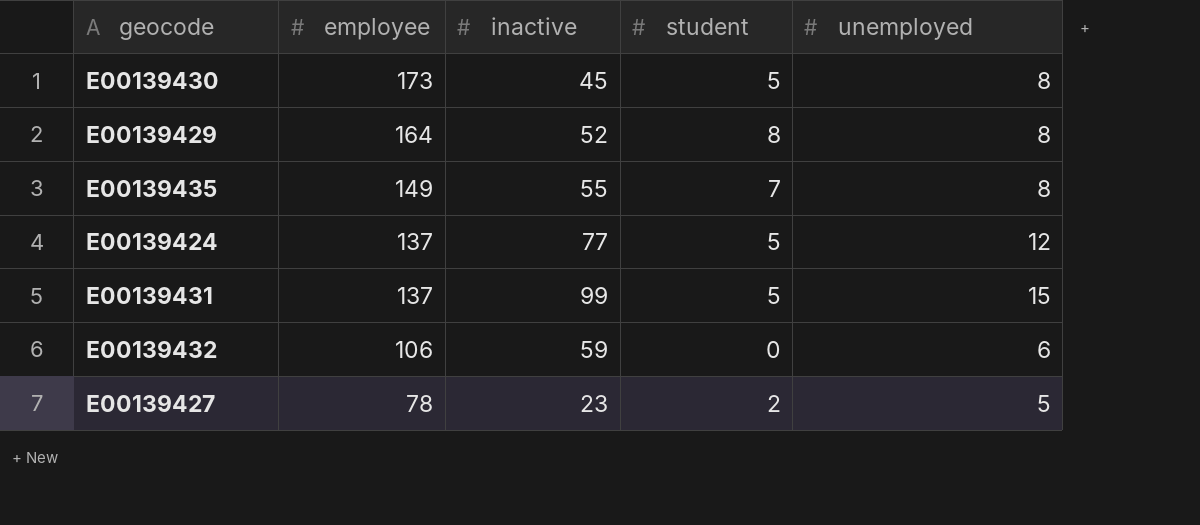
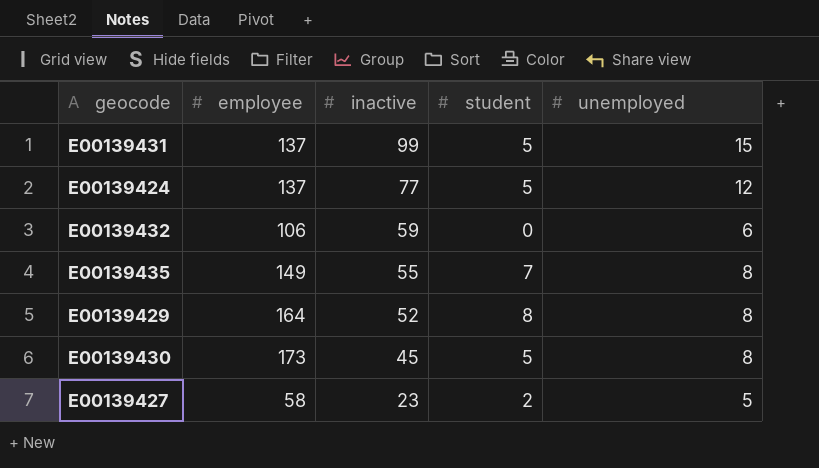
row order: employee descending -> inactive descending
E00139427 | employee: 78 -> 58

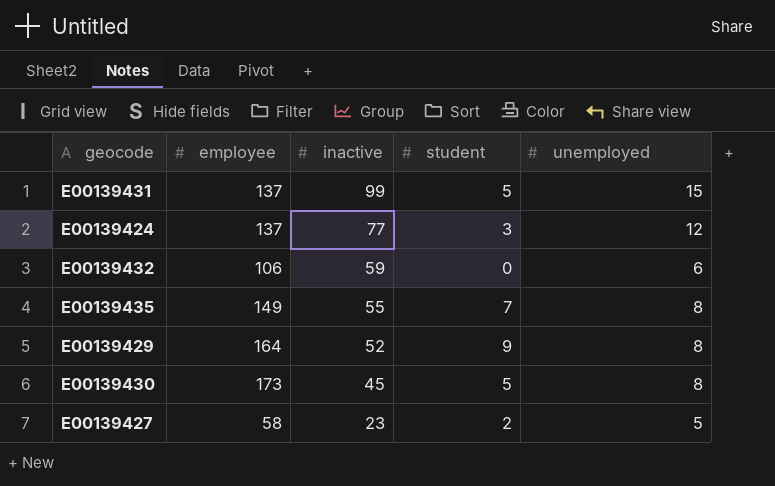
E00139424 | student: 5 -> 3
E00139429 | student: 8 -> 9

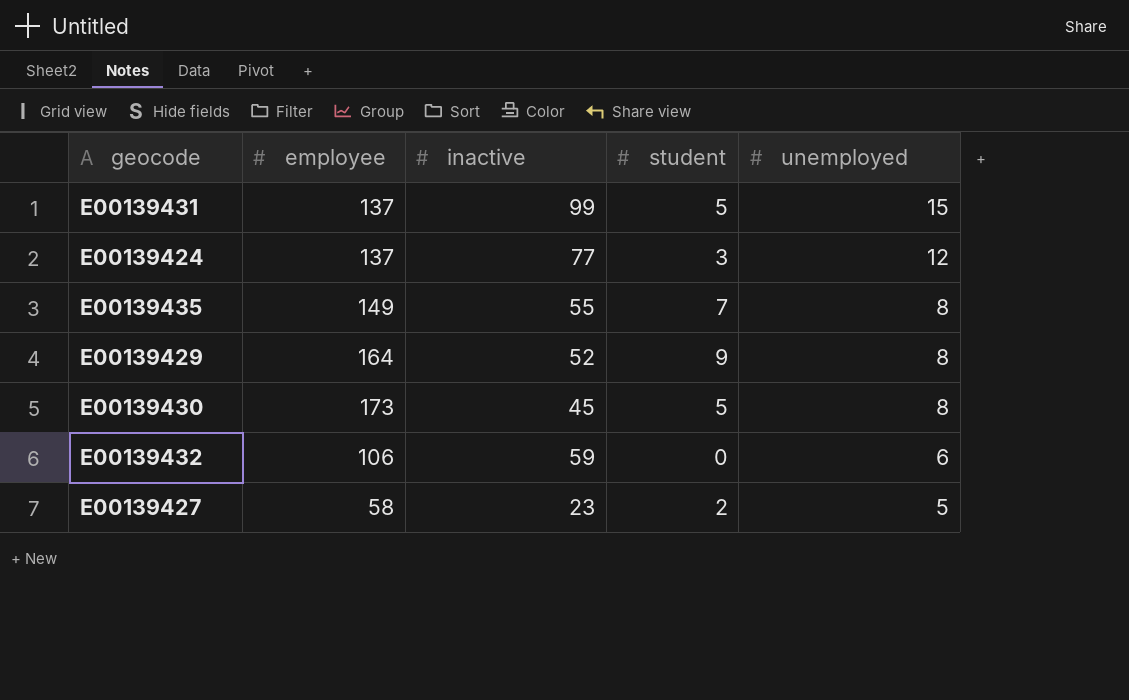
row order: inactive descending -> unemployed descending

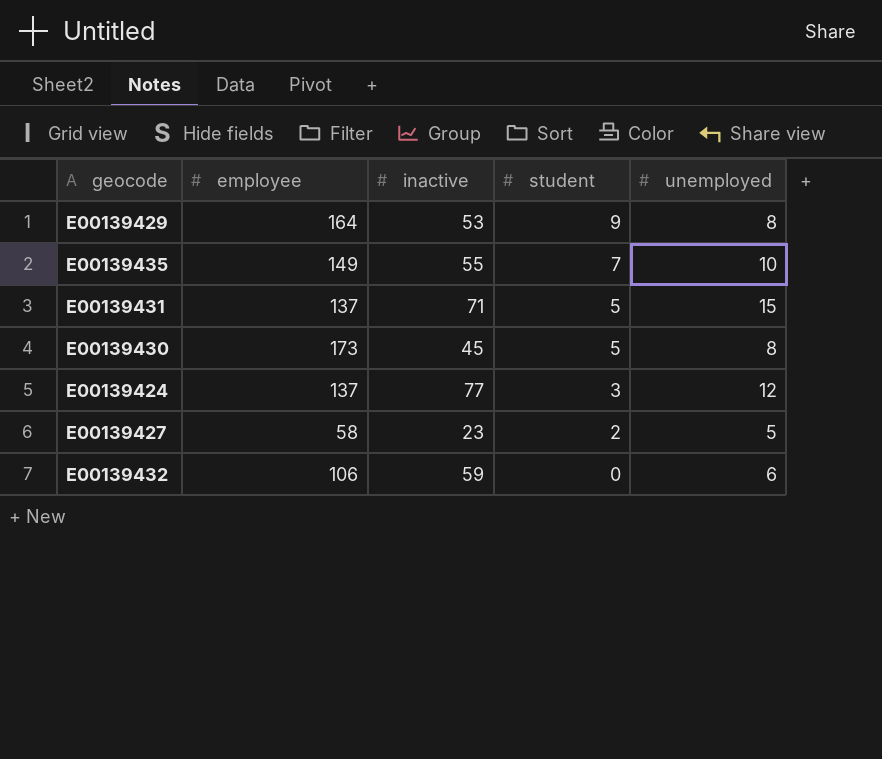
row order: unemployed descending -> student descending
E00139429 | inactive: 52 -> 53
E00139435 | unemployed: 8 -> 10
E00139431 | inactive: 99 -> 71

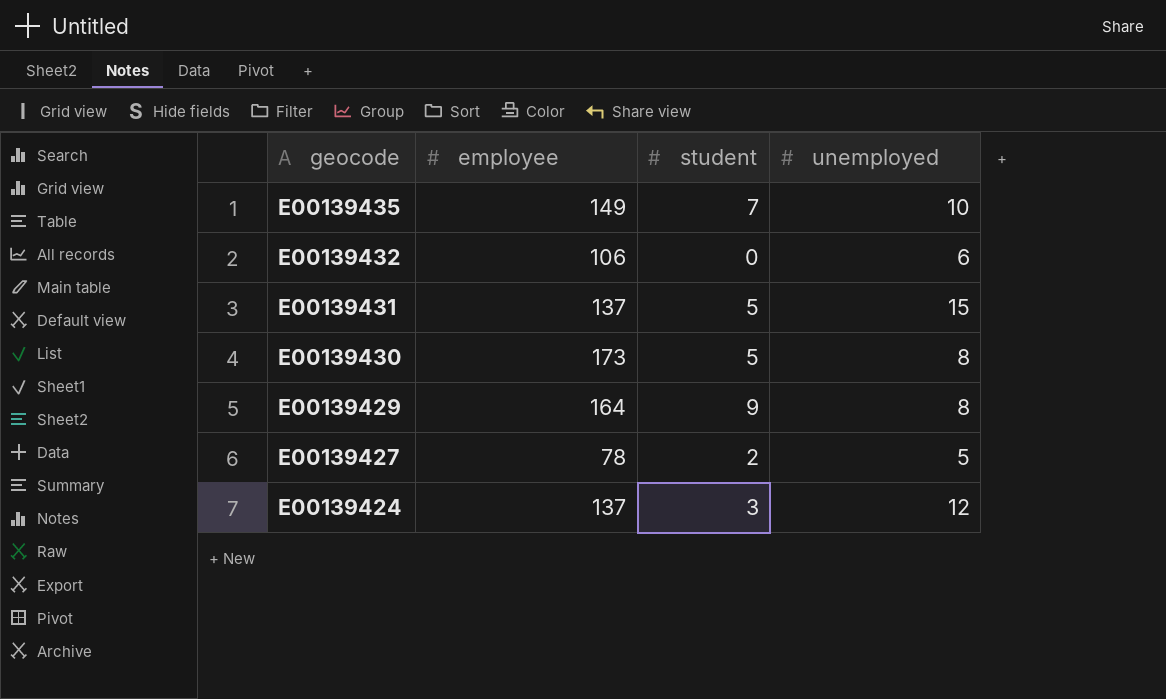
row order: student descending -> geocode descending
column inactive | position: 3 -> none
E00139427 | employee: 58 -> 78

